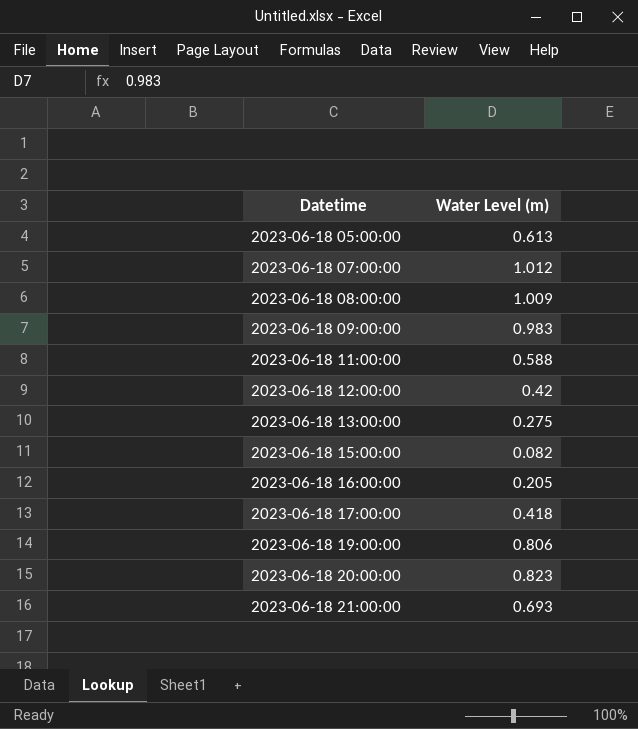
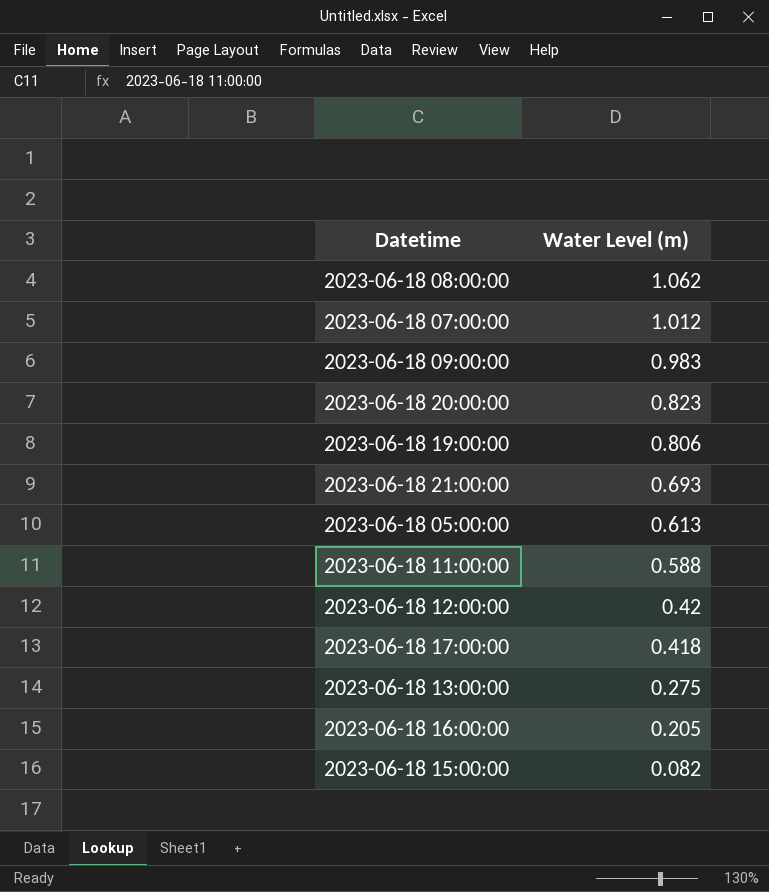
row order: Datetime ascending -> Water Level (m) descending
2023-06-18 08:00:00 | Water Level (m): 1.009 -> 1.062

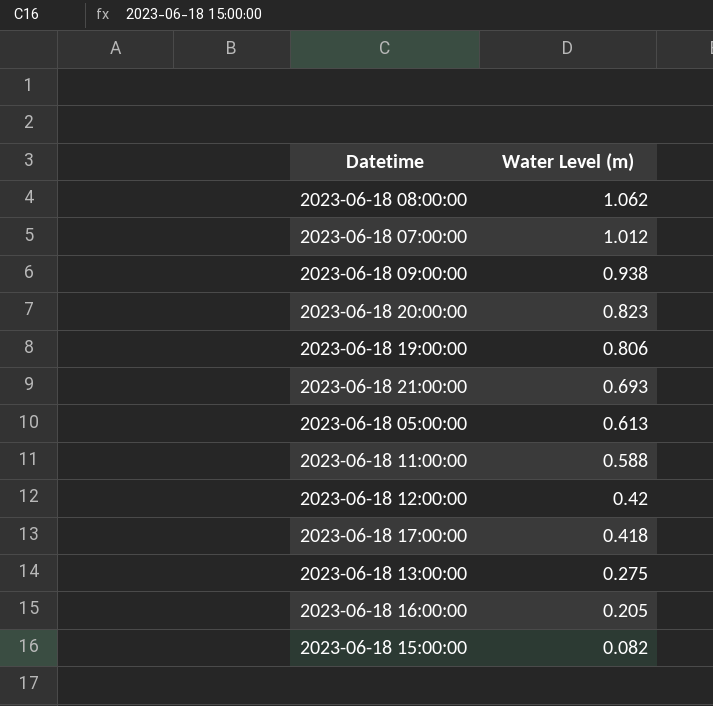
2023-06-18 09:00:00 | Water Level (m): 0.983 -> 0.938

